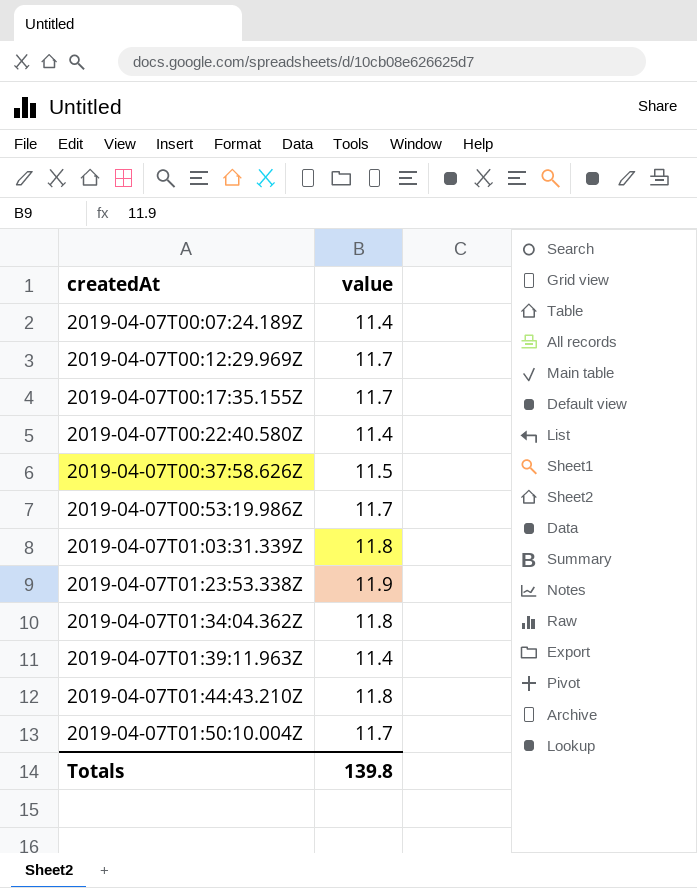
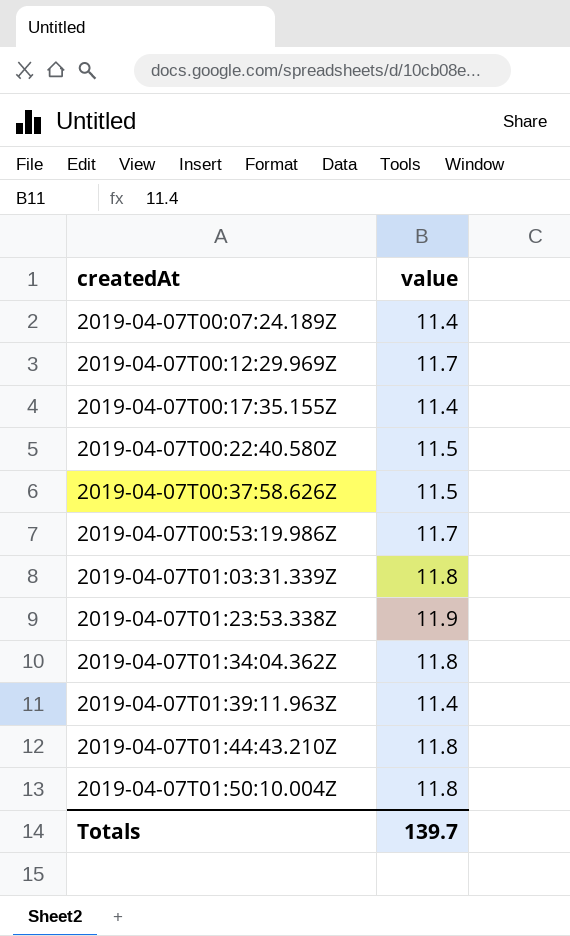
2019-04-07T00:17:35.155Z | value: 11.7 -> 11.4
2019-04-07T00:22:40.580Z | value: 11.4 -> 11.5
2019-04-07T01:50:10.004Z | value: 11.7 -> 11.8
Totals | value: 139.8 -> 139.7

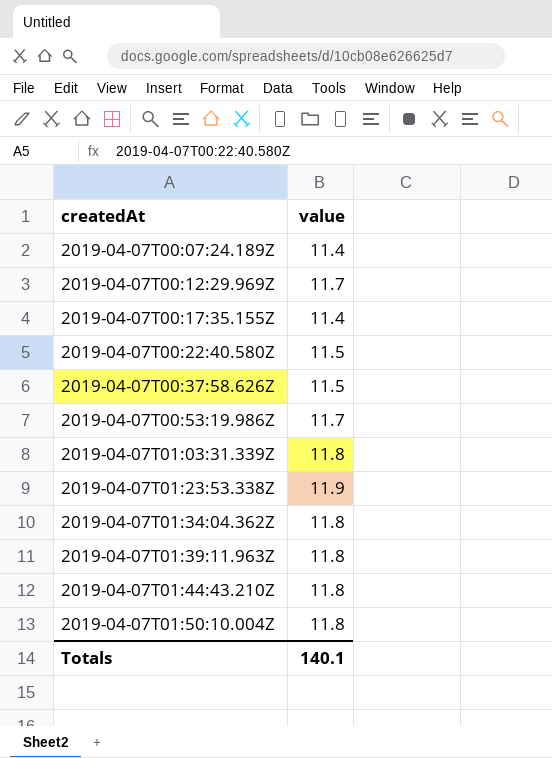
2019-04-07T01:39:11.963Z | value: 11.4 -> 11.8
Totals | value: 139.7 -> 140.1

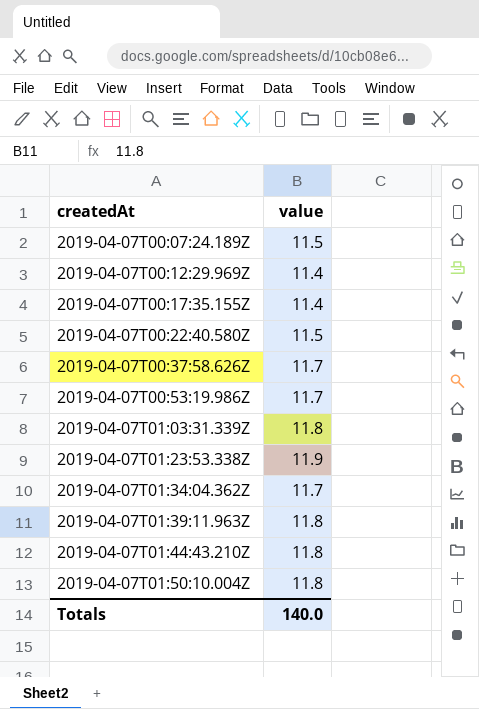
2019-04-07T00:07:24.189Z | value: 11.4 -> 11.5
2019-04-07T00:12:29.969Z | value: 11.7 -> 11.4
2019-04-07T00:37:58.626Z | value: 11.5 -> 11.7
2019-04-07T01:34:04.362Z | value: 11.8 -> 11.7
Totals | value: 140.1 -> 140.0

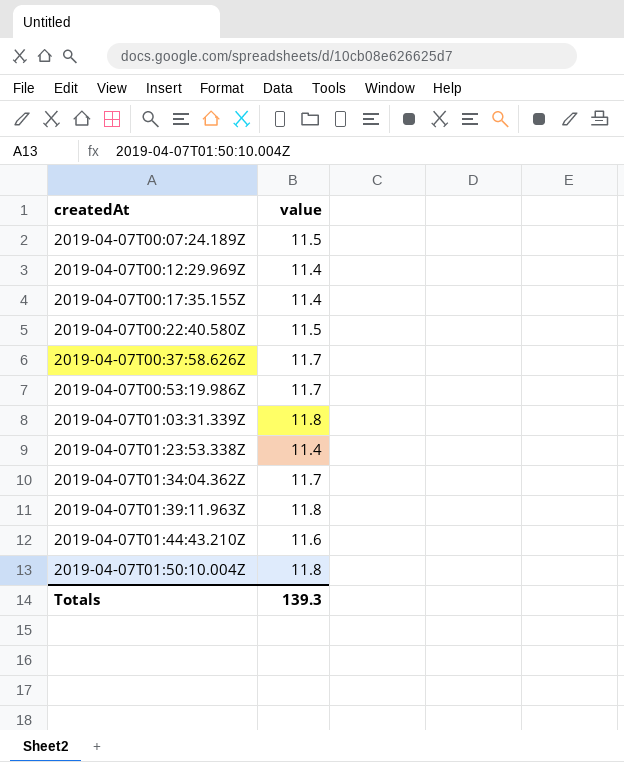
2019-04-07T01:23:53.338Z | value: 11.9 -> 11.4
2019-04-07T01:44:43.210Z | value: 11.8 -> 11.6
Totals | value: 140.0 -> 139.3

